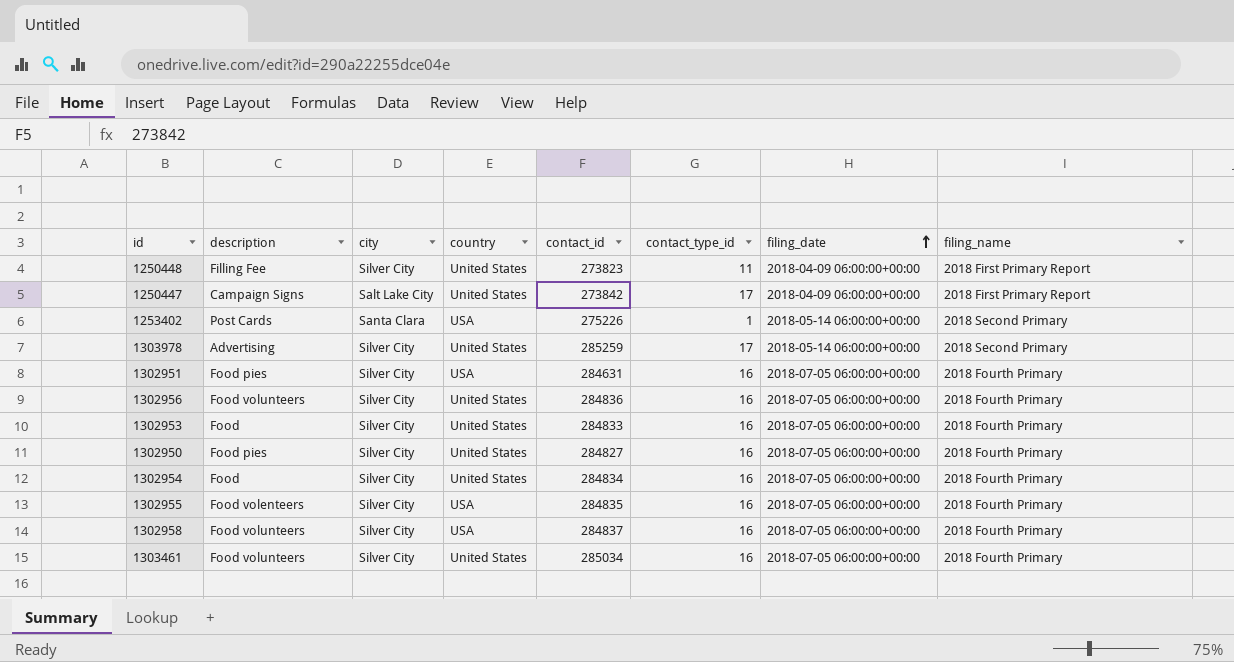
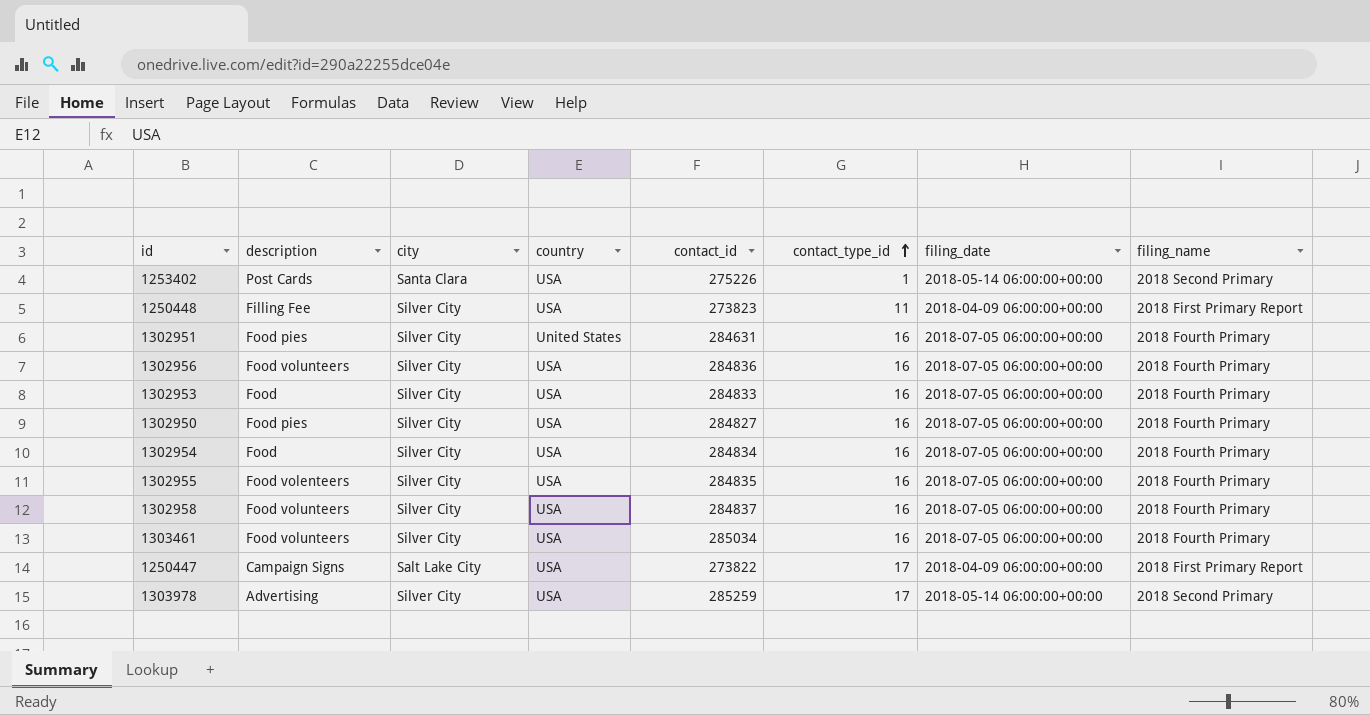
row order: filing_date ascending -> contact_type_id ascending
1250448 | country: United States -> USA
1302951 | country: USA -> United States
1302956 | country: United States -> USA
1302953 | country: United States -> USA
1302950 | country: United States -> USA
1302954 | country: United States -> USA
1303461 | country: United States -> USA
1250447 | country: United States -> USA
1250447 | contact_id: 273842 -> 273822
1303978 | country: United States -> USA

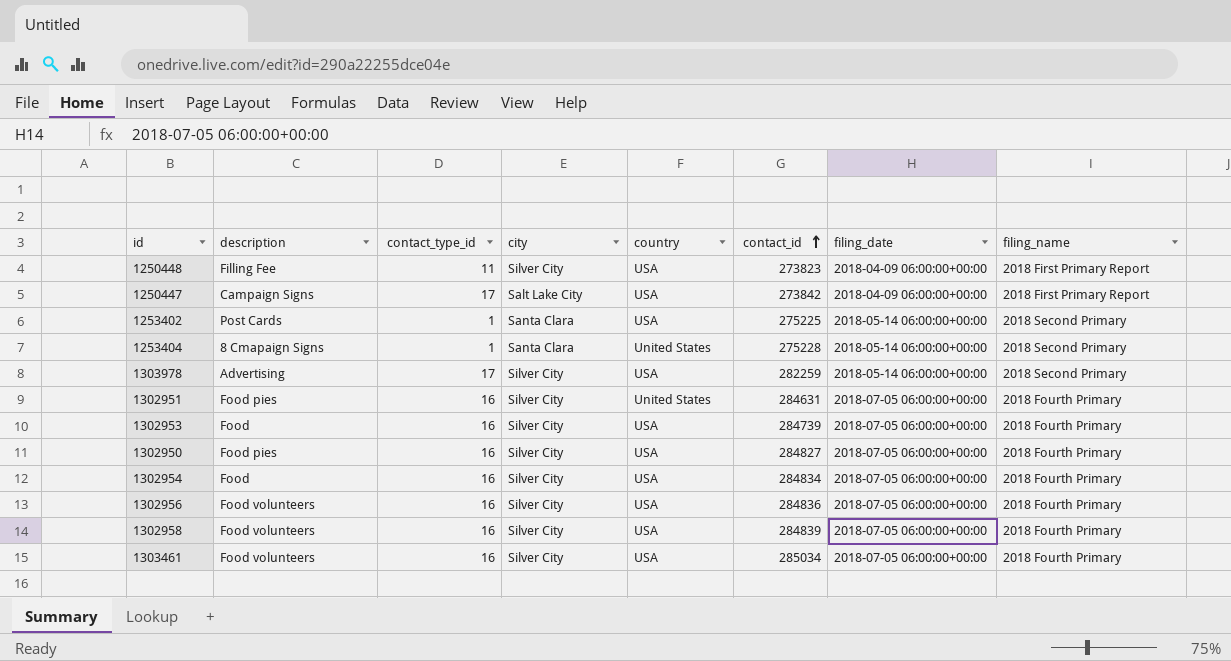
row order: contact_type_id ascending -> contact_id ascending
column contact_type_id | position: 6 -> 3
row 1302955: Food volenteers | Silver City | USA | 284835 | 16 | 2018-07-05 06:00:00+00:00 | 2018 Fourth Primary -> none
1250447 | contact_id: 273822 -> 273842
1253402 | contact_id: 275226 -> 275225
row 1253404: none -> 8 Cmapaign Signs | 1 | Santa Clara | United States | 275228 | 2018-05-14 06:00:00+00:00 | 2018 Second Primary
1303978 | contact_id: 285259 -> 282259
1302953 | contact_id: 284833 -> 284739
1302958 | contact_id: 284837 -> 284839

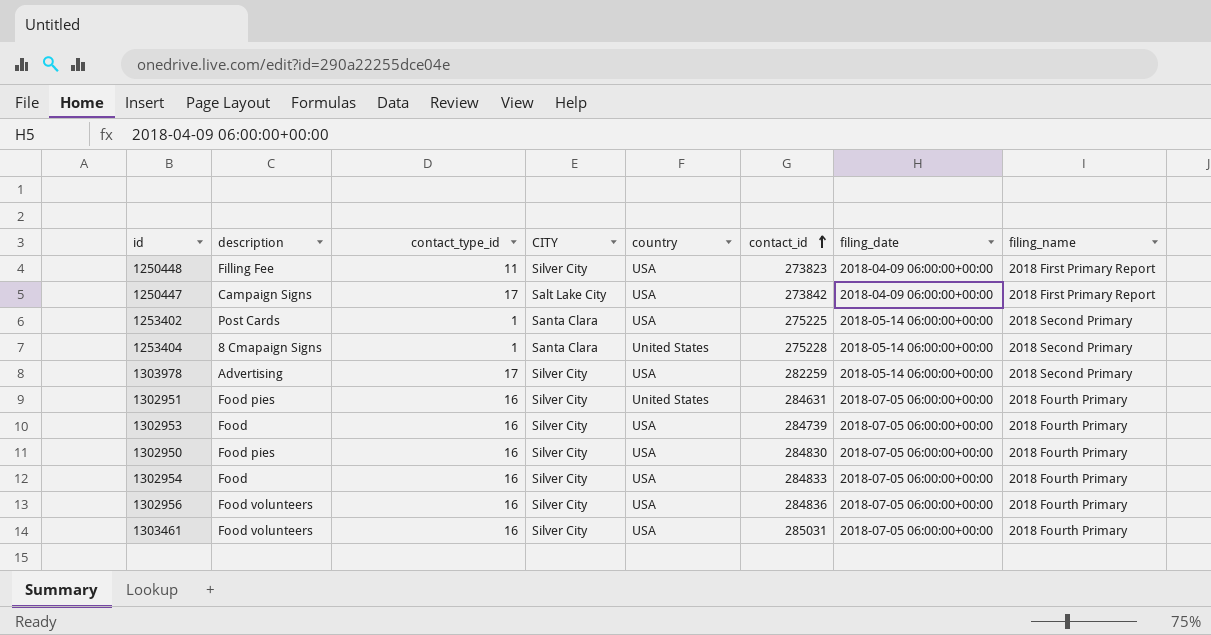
column name: city -> CITY
row 1302958: Food volunteers | 16 | Silver City | USA | 284839 | 2018-07-05 06:00:00+00:00 | 2018 Fourth Primary -> none
1302950 | contact_id: 284827 -> 284830
1302954 | contact_id: 284834 -> 284833
1303461 | contact_id: 285034 -> 285031

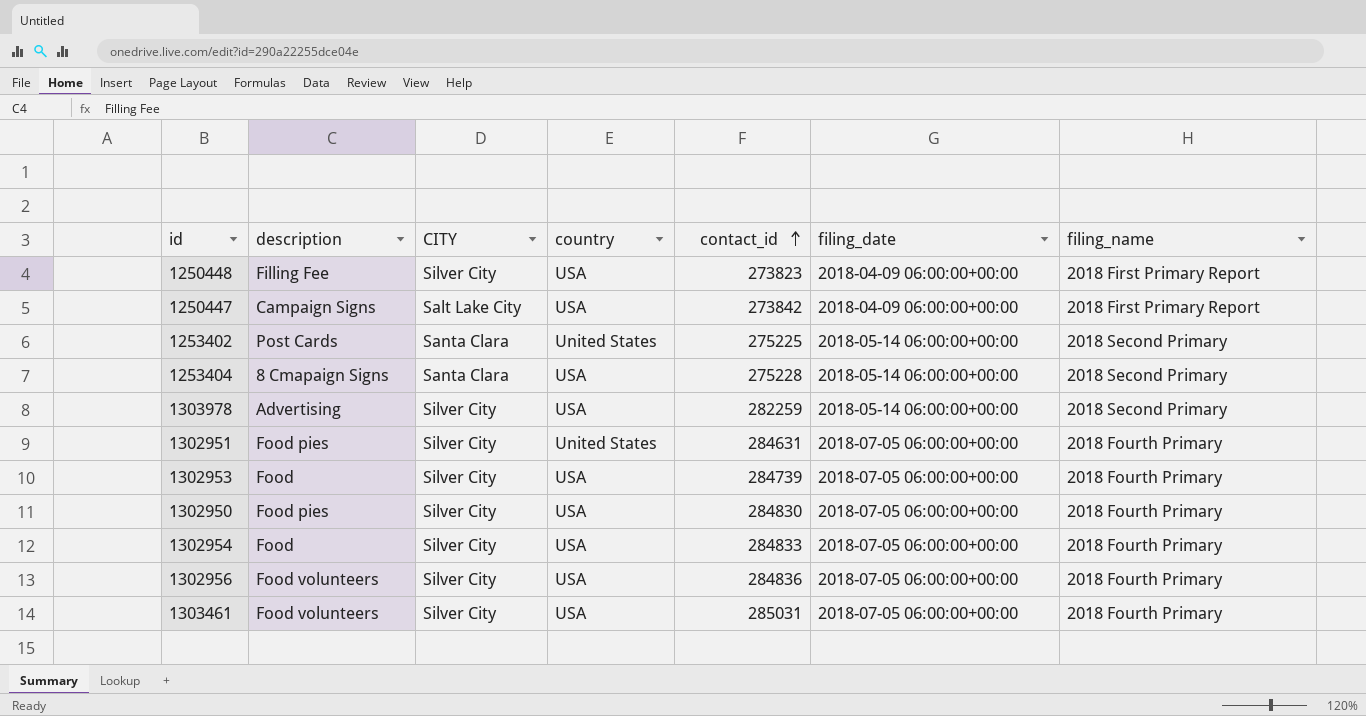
column contact_type_id | position: 3 -> none
1253402 | country: USA -> United States
1253404 | country: United States -> USA

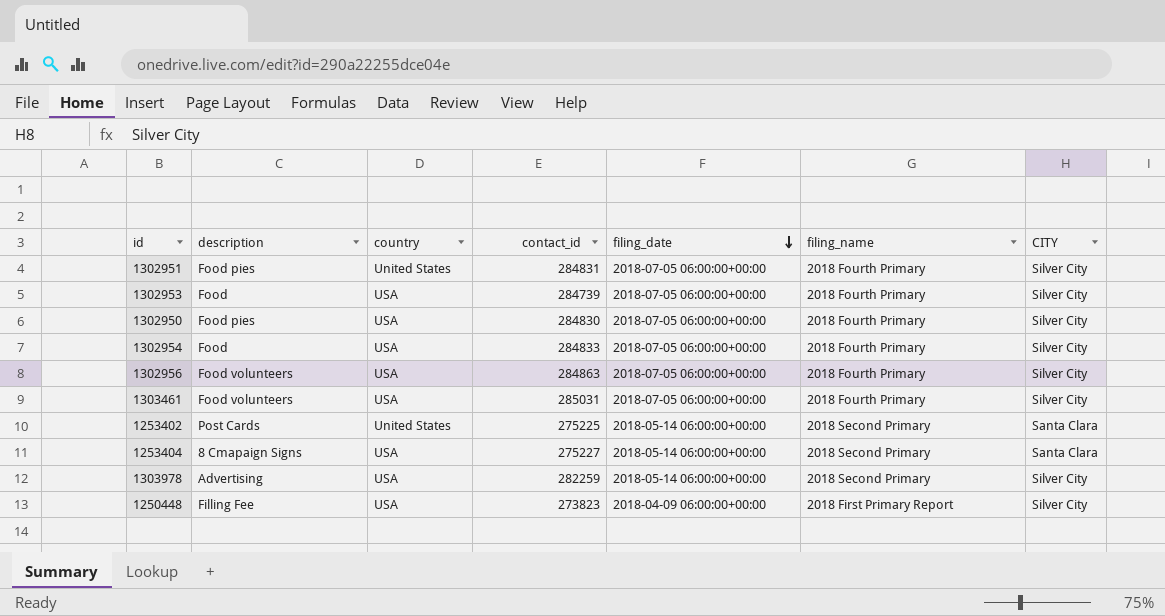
row order: contact_id ascending -> filing_date descending
column CITY | position: 3 -> 7
row 1250447: Campaign Signs | Salt Lake City | USA | 273842 | 2018-04-09 06:00:00+00:00 | 2018 First Primary Report -> none
1302951 | contact_id: 284631 -> 284831
1302956 | contact_id: 284836 -> 284863
1253404 | contact_id: 275228 -> 275227

